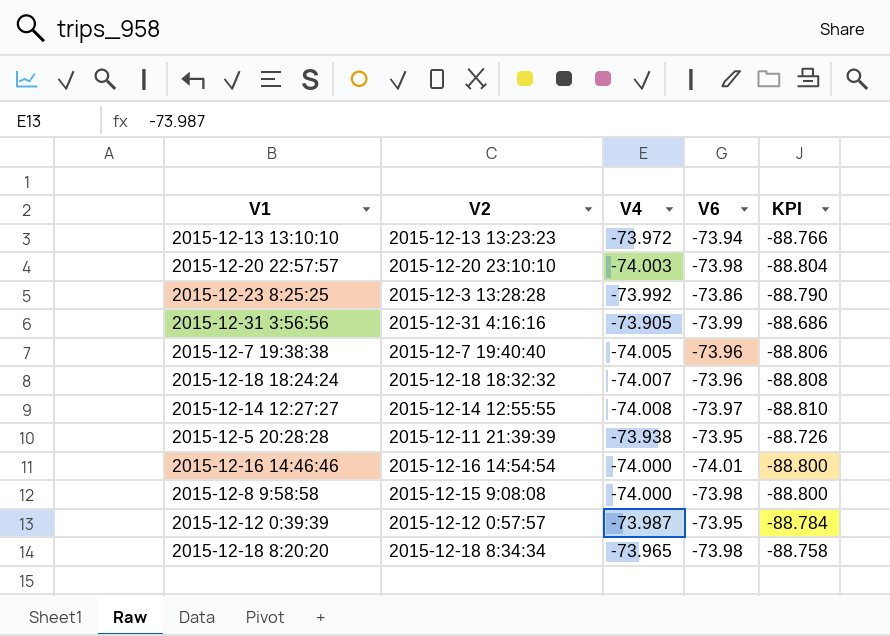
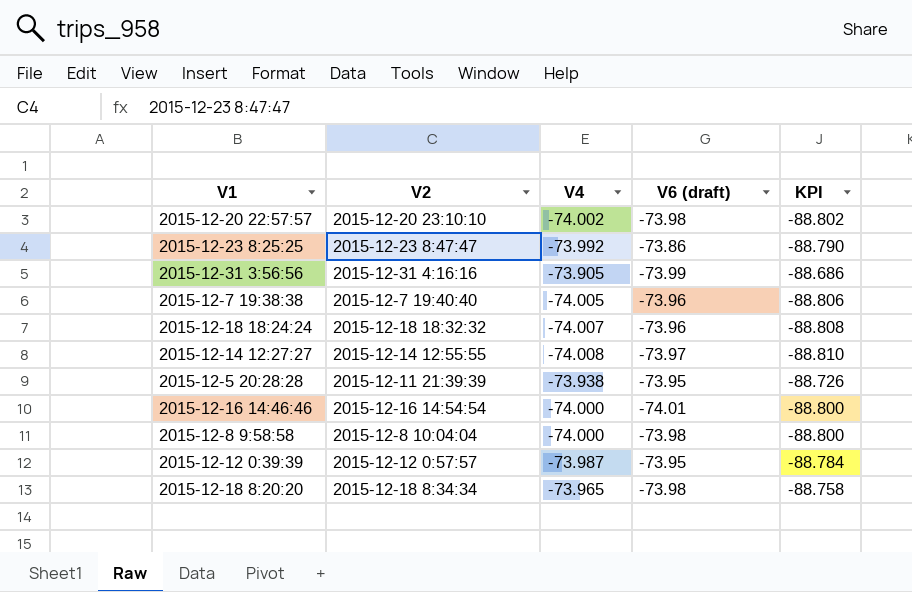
column name: V6 -> V6 (draft)
row 2015-12-13 13:10:10: 2015-12-13 13:23:23 | -73.972 | -73.94 | -88.766 -> none
2015-12-20 22:57:57 | V4: -74.003 -> -74.002
2015-12-20 22:57:57 | KPI: -88.804 -> -88.802
2015-12-23 8:25:25 | V2: 2015-12-3 13:28:28 -> 2015-12-23 8:47:47
2015-12-8 9:58:58 | V2: 2015-12-15 9:08:08 -> 2015-12-8 10:04:04

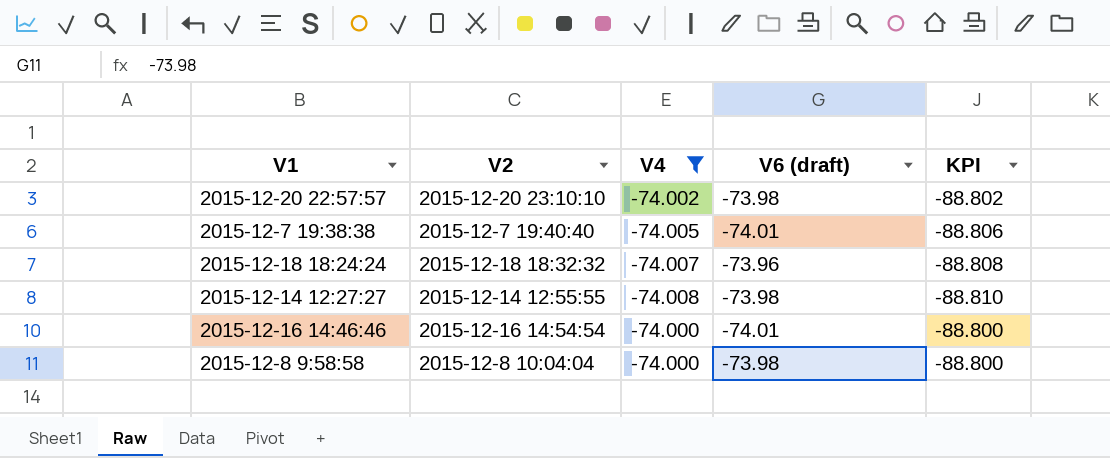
filter: none -> V4 <= -74.000
2015-12-7 19:38:38 | V6 (draft): -73.96 -> -74.01
2015-12-14 12:27:27 | V6 (draft): -73.97 -> -73.98

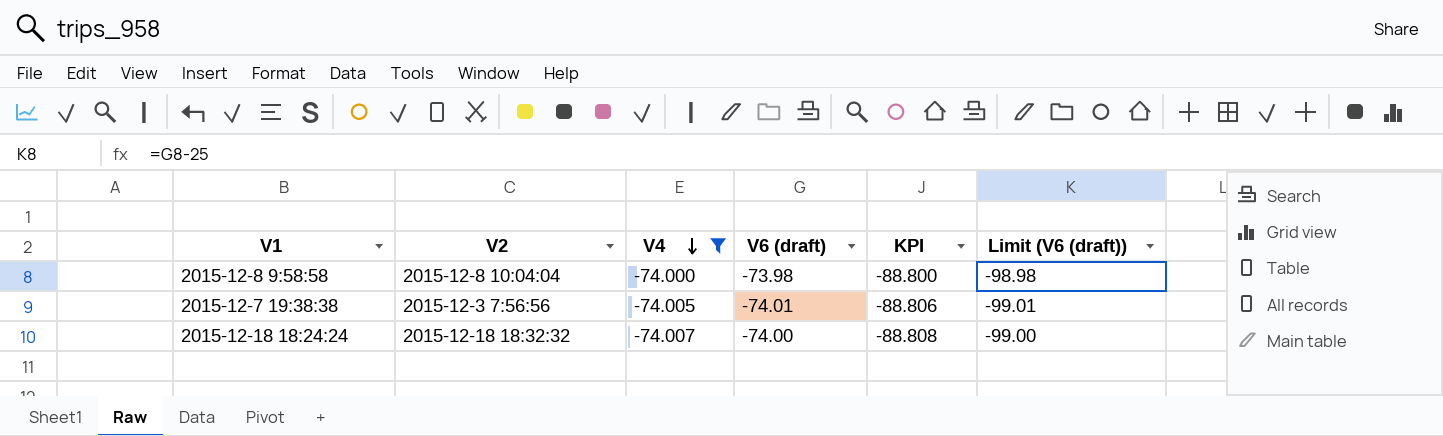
row order: none -> V4 descending
column Limit (V6 (draft)) | formula: none -> [V6 (draft)] - 25
row 2015-12-20 22:57:57: 2015-12-20 23:10:10 | -74.002 | -73.98 | -88.802 -> none
row 2015-12-14 12:27:27: 2015-12-14 12:55:55 | -74.008 | -73.98 | -88.810 -> none
row 2015-12-16 14:46:46: 2015-12-16 14:54:54 | -74.000 | -74.01 | -88.800 -> none
2015-12-7 19:38:38 | V2: 2015-12-7 19:40:40 -> 2015-12-3 7:56:56
2015-12-18 18:24:24 | V6 (draft): -73.96 -> -74.00

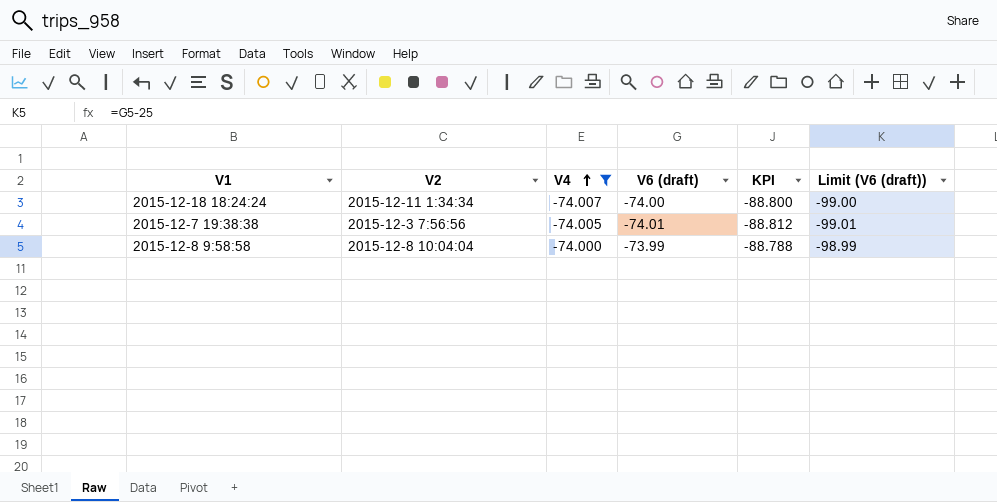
row order: V4 descending -> V4 ascending
column KPI | formula: [V4] * 1.2 -> [V6 (draft)] * 1.2
2015-12-18 18:24:24 | V2: 2015-12-18 18:32:32 -> 2015-12-11 1:34:34
2015-12-8 9:58:58 | V6 (draft): -73.98 -> -73.99
2015-12-8 9:58:58 | Limit (V6 (draft)): -98.98 -> -98.99

